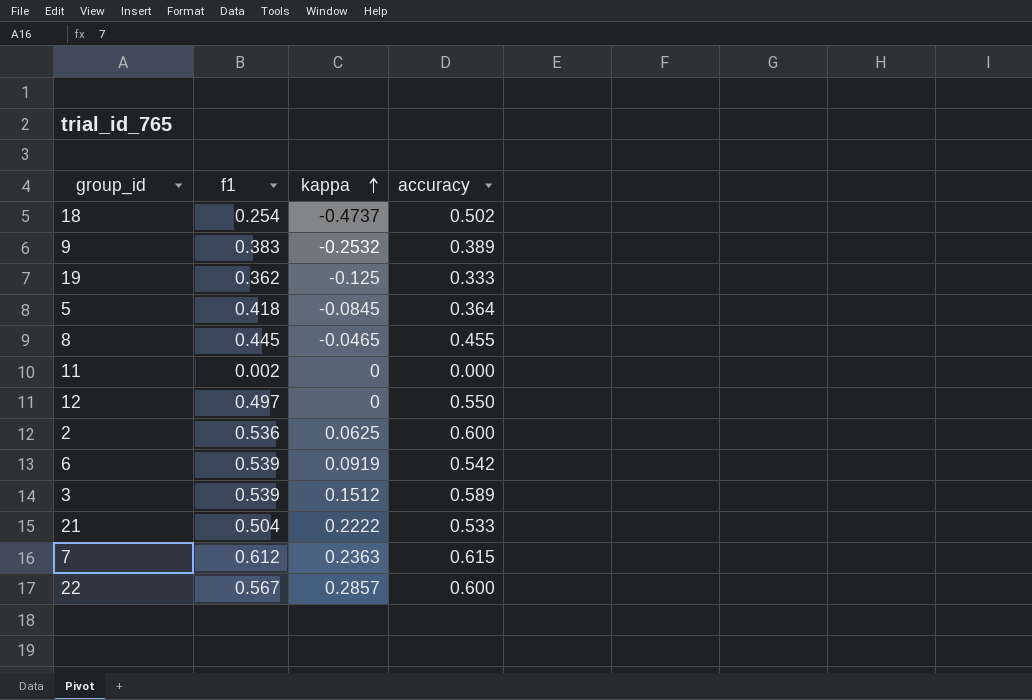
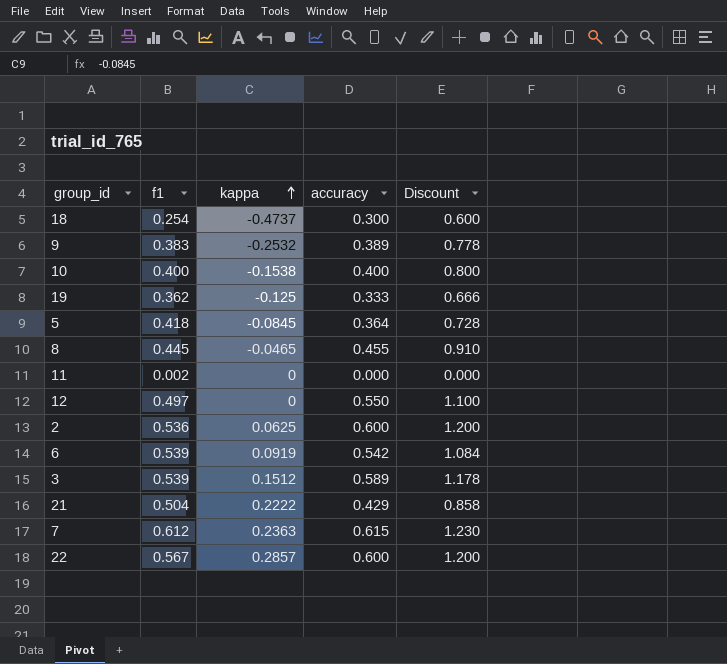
column Discount | formula: none -> [accuracy] * 2
18 | accuracy: 0.502 -> 0.300
row 10: none -> 0.400 | -0.1538 | 0.400 | 0.800
21 | accuracy: 0.533 -> 0.429

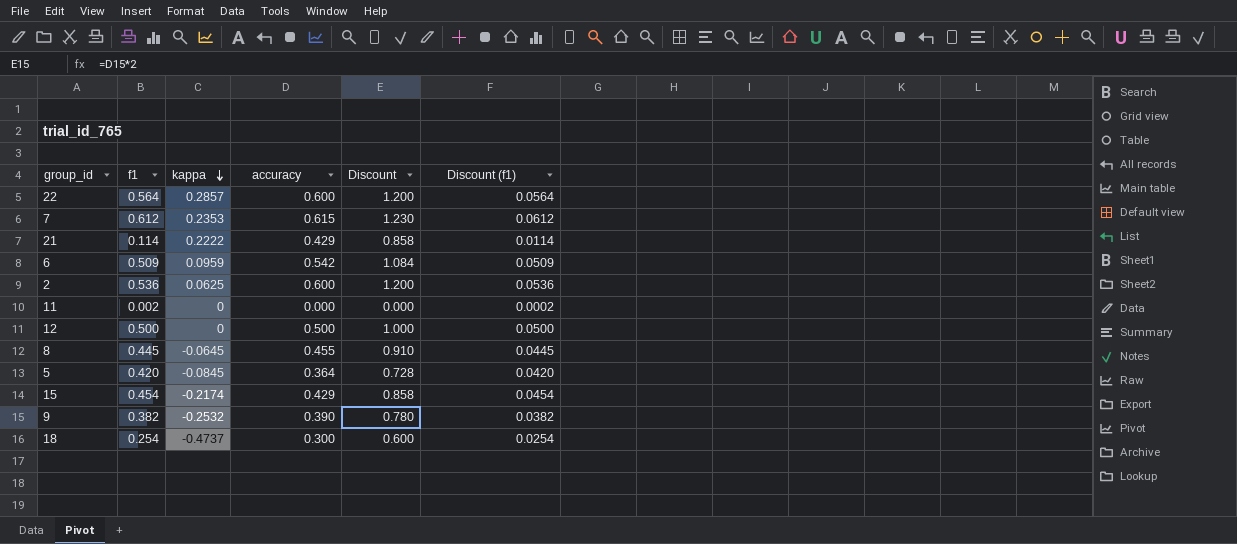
row order: kappa ascending -> kappa descending
column Discount (f1) | formula: none -> [f1] * 0.1
row 10: 0.400 | -0.1538 | 0.400 | 0.800 -> none
row 19: 0.362 | -0.125 | 0.333 | 0.666 -> none
row 3: 0.539 | 0.1512 | 0.589 | 1.178 -> none
22 | f1: 0.567 -> 0.564
7 | kappa: 0.2363 -> 0.2353
21 | f1: 0.504 -> 0.114
6 | f1: 0.539 -> 0.509
6 | kappa: 0.0919 -> 0.0959
12 | f1: 0.497 -> 0.500
12 | accuracy: 0.550 -> 0.500
12 | Discount: 1.100 -> 1.000
8 | kappa: -0.0465 -> -0.0645
5 | f1: 0.418 -> 0.420
row 15: none -> 0.454 | -0.2174 | 0.429 | 0.858 | 0.0454
9 | f1: 0.383 -> 0.382
9 | accuracy: 0.389 -> 0.390
9 | Discount: 0.778 -> 0.780

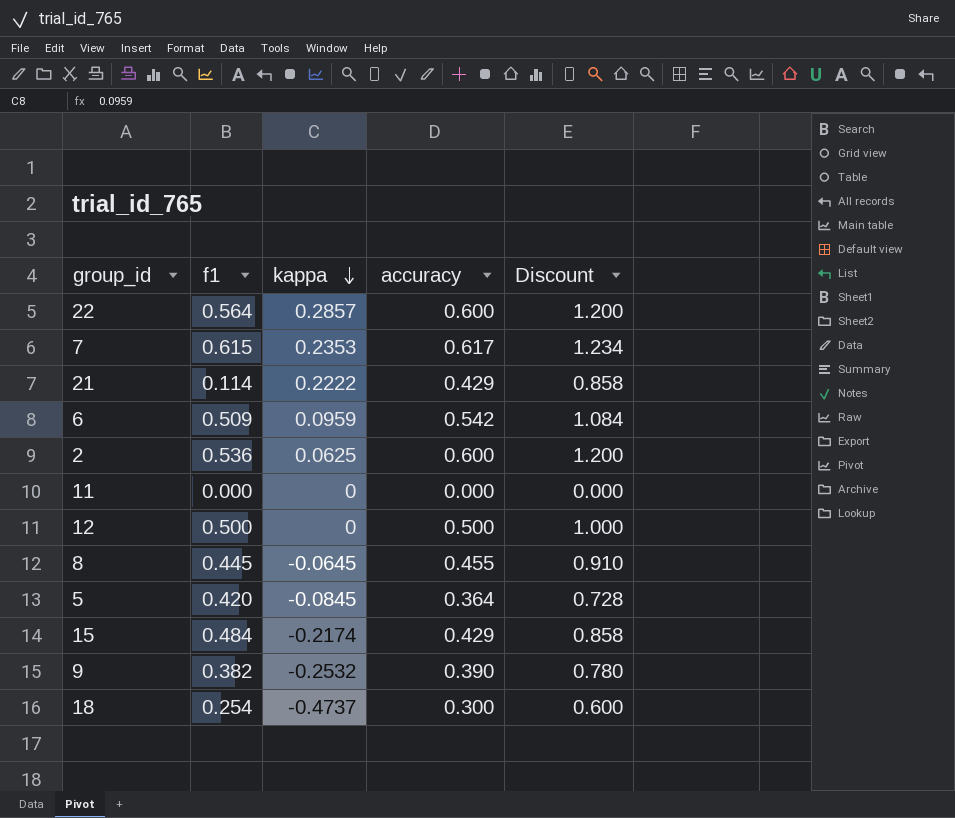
column Discount (f1) | formula: [f1] * 0.1 -> none
7 | f1: 0.612 -> 0.615
7 | accuracy: 0.615 -> 0.617
7 | Discount: 1.230 -> 1.234
11 | f1: 0.002 -> 0.000
15 | f1: 0.454 -> 0.484

